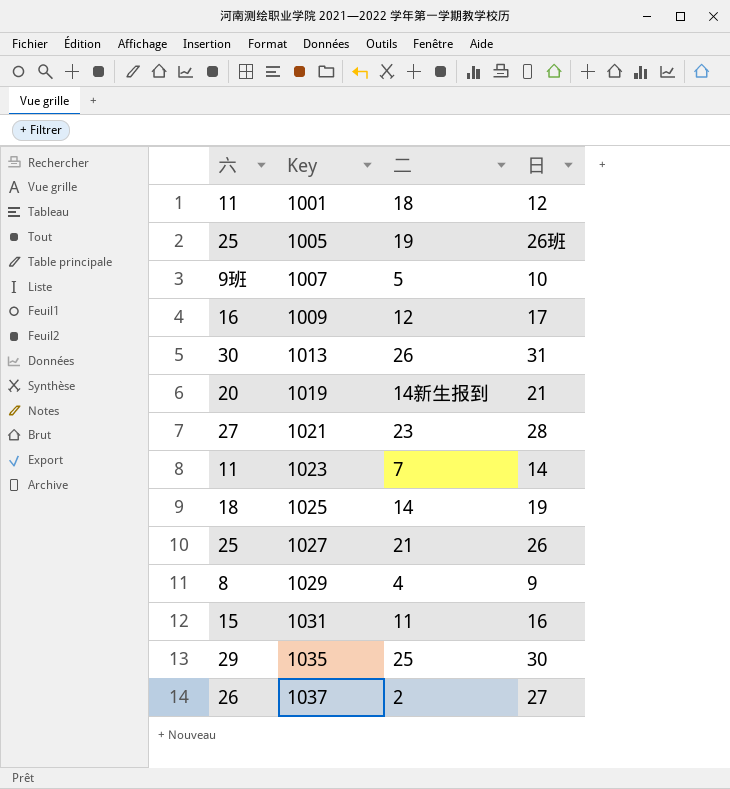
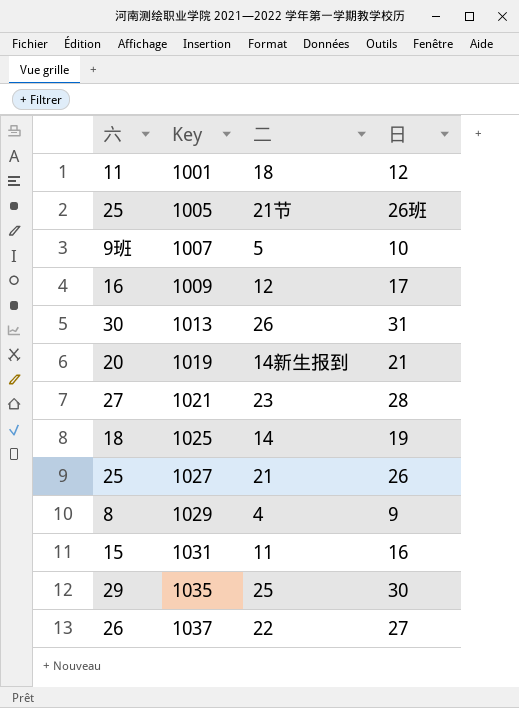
row 1023: 11 | 7 | 14 -> none
1005 | 二: 19 -> 21节
1037 | 二: 2 -> 22

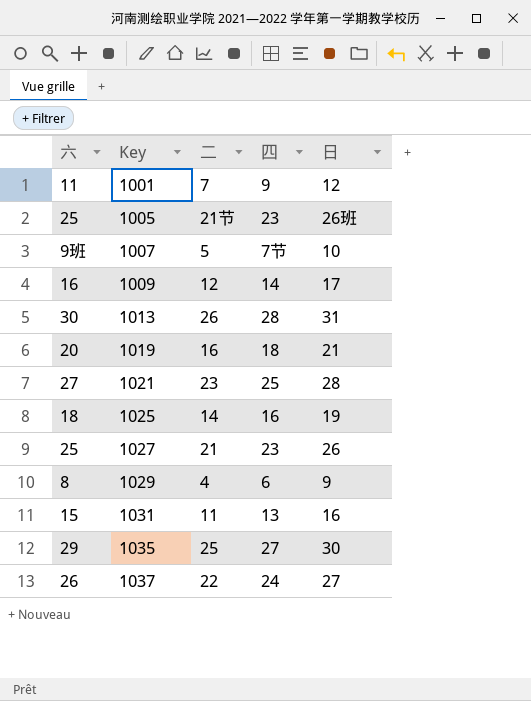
column 四 | position: none -> 4
1001 | 二: 18 -> 7
1019 | 二: 14新生报到 -> 16

